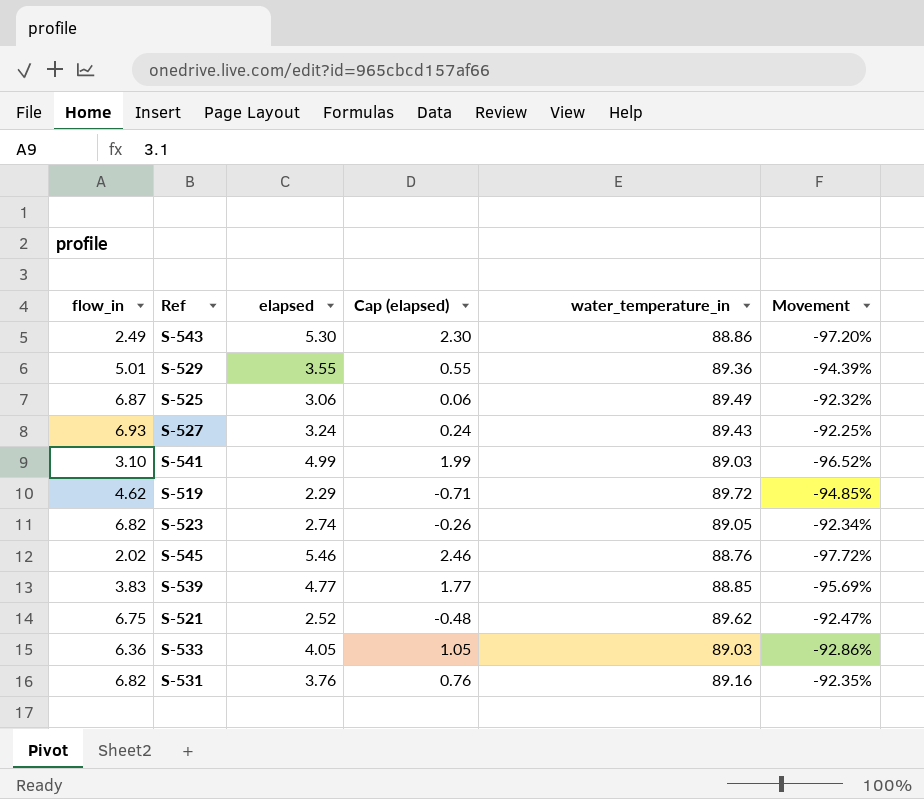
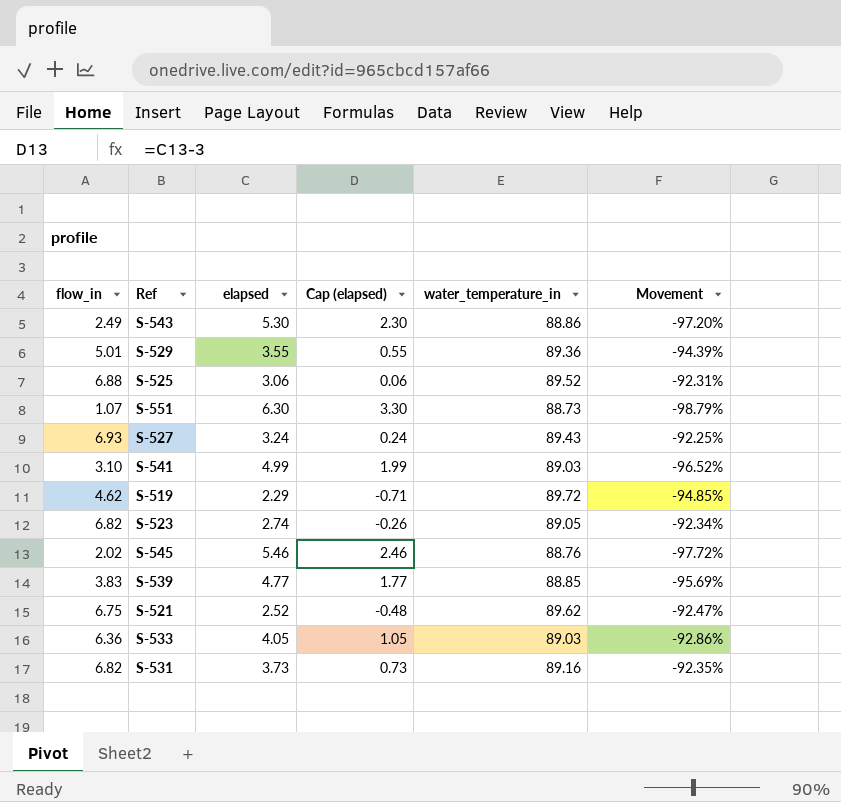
S-525 | flow_in: 6.87 -> 6.88
S-525 | water_temperature_in: 89.49 -> 89.52
S-525 | Movement: -92.32% -> -92.31%
row S-551: none -> 1.07 | 6.30 | 3.30 | 88.73 | -98.79%
S-531 | elapsed: 3.76 -> 3.73
S-531 | Cap (elapsed): 0.76 -> 0.73

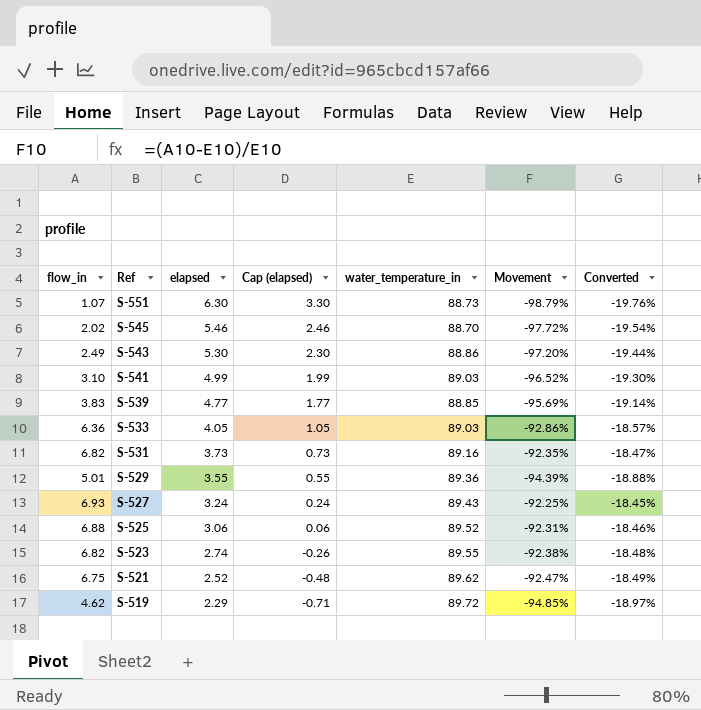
row order: none -> Ref descending
column Converted | formula: none -> [Movement] * 0.2
S-545 | water_temperature_in: 88.76 -> 88.70
S-523 | water_temperature_in: 89.05 -> 89.55
S-523 | Movement: -92.34% -> -92.38%

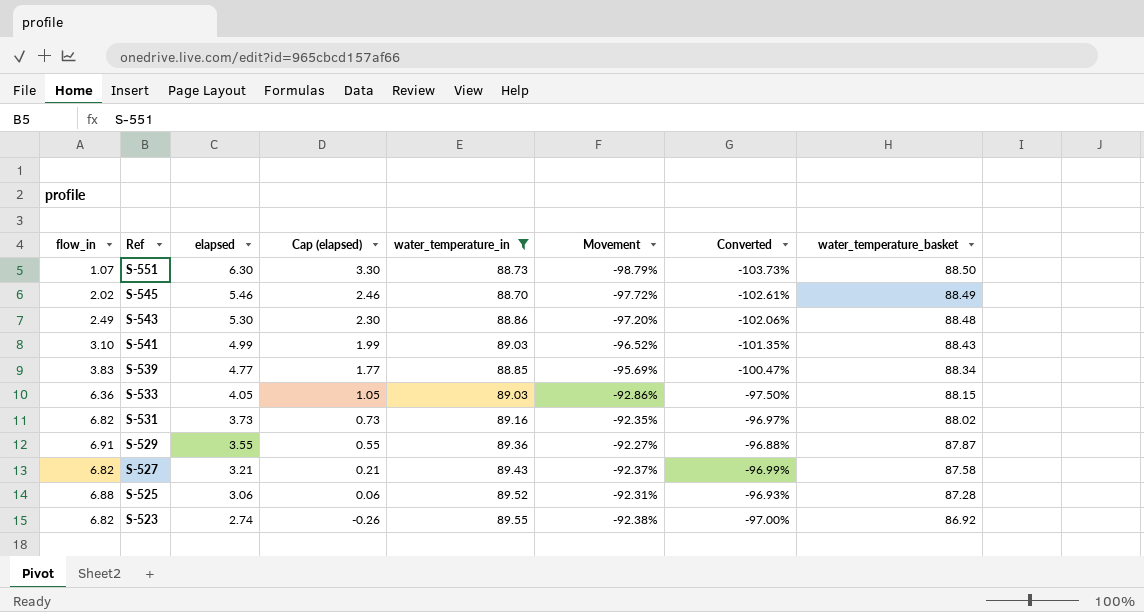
filter: none -> water_temperature_in <= 89.55
column Converted | formula: [Movement] * 0.2 -> [Movement] * 1.05
column water_temperature_basket | position: none -> 8
S-529 | flow_in: 5.01 -> 6.91
S-529 | Movement: -94.39% -> -92.27%
S-527 | flow_in: 6.93 -> 6.82
S-527 | elapsed: 3.24 -> 3.21
S-527 | Cap (elapsed): 0.24 -> 0.21
S-527 | Movement: -92.25% -> -92.37%

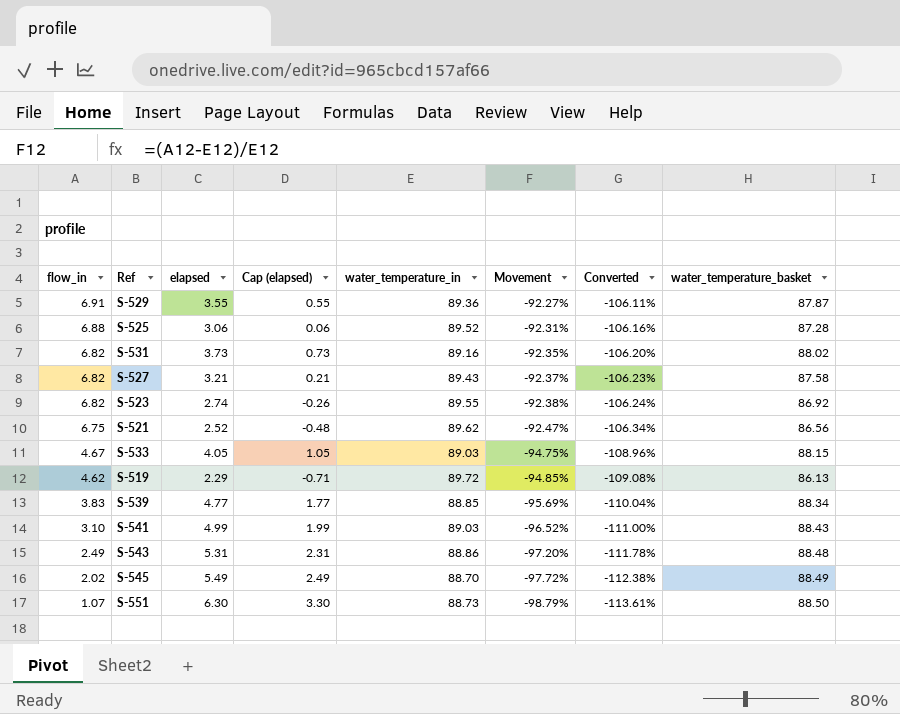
filter: water_temperature_in <= 89.55 -> none
row order: Ref descending -> flow_in descending
column Converted | formula: [Movement] * 1.05 -> [Movement] * 1.15
S-533 | flow_in: 6.36 -> 4.67
S-533 | Movement: -92.86% -> -94.75%
S-543 | elapsed: 5.30 -> 5.31
S-543 | Cap (elapsed): 2.30 -> 2.31
S-545 | elapsed: 5.46 -> 5.49
S-545 | Cap (elapsed): 2.46 -> 2.49

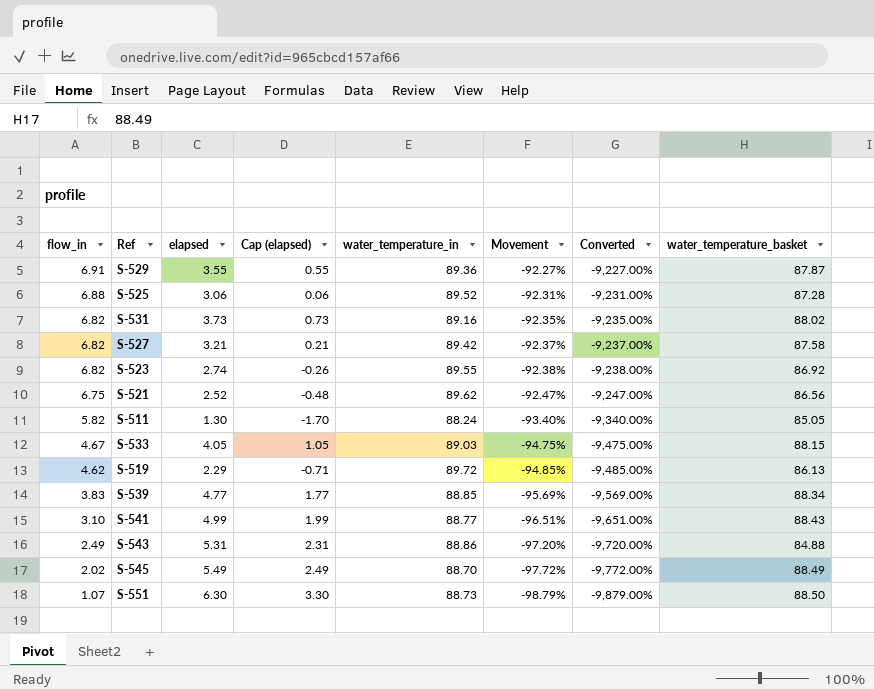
column Converted | formula: [Movement] * 1.15 -> [Movement] * 100
S-527 | water_temperature_in: 89.43 -> 89.42
row S-511: none -> 5.82 | 1.30 | -1.70 | 88.24 | -93.40% | -9,340.00% | 85.05
S-541 | water_temperature_in: 89.03 -> 88.77
S-541 | Movement: -96.52% -> -96.51%
S-543 | water_temperature_basket: 88.48 -> 84.88

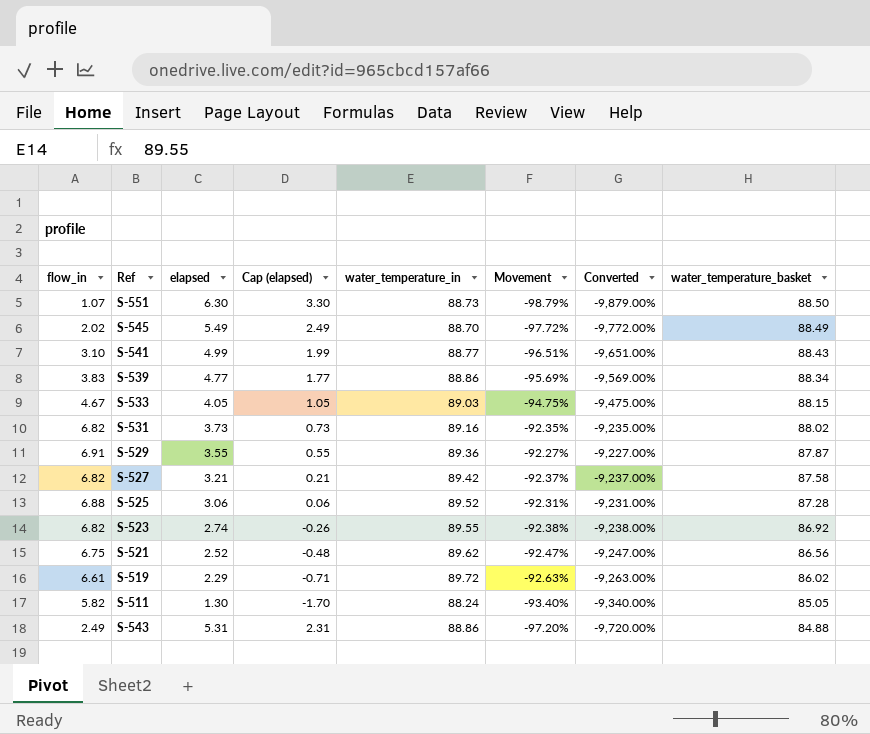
row order: flow_in descending -> water_temperature_basket descending
S-539 | water_temperature_in: 88.85 -> 88.86
S-519 | flow_in: 4.62 -> 6.61
S-519 | Movement: -94.85% -> -92.63%
S-519 | Converted: -9,485.00% -> -9,263.00%
S-519 | water_temperature_basket: 86.13 -> 86.02

